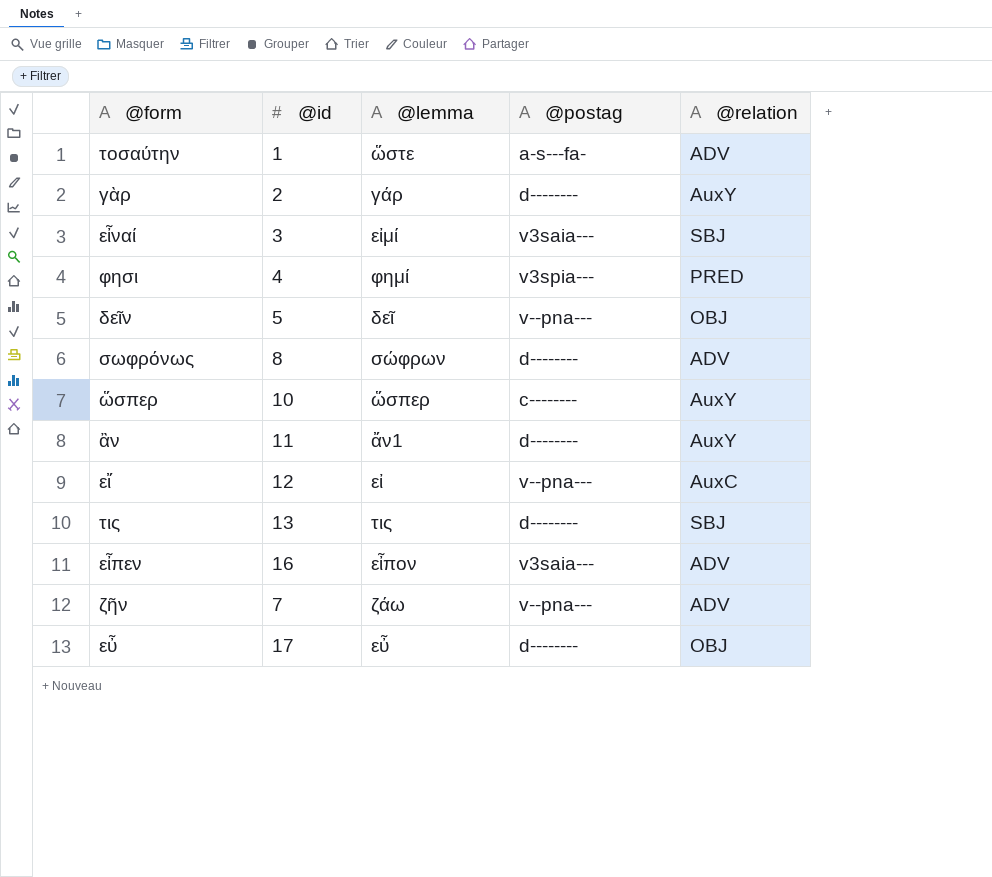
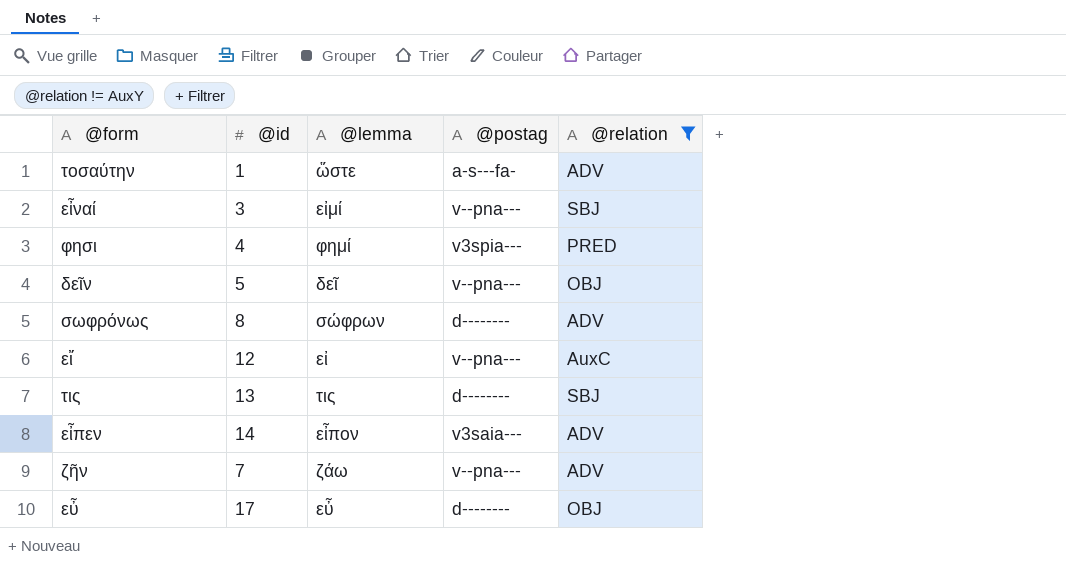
filter: none -> @relation != AuxY
εἶναί | @postag: v3saia--- -> v--pna---
εἶπεν | @id: 16 -> 14

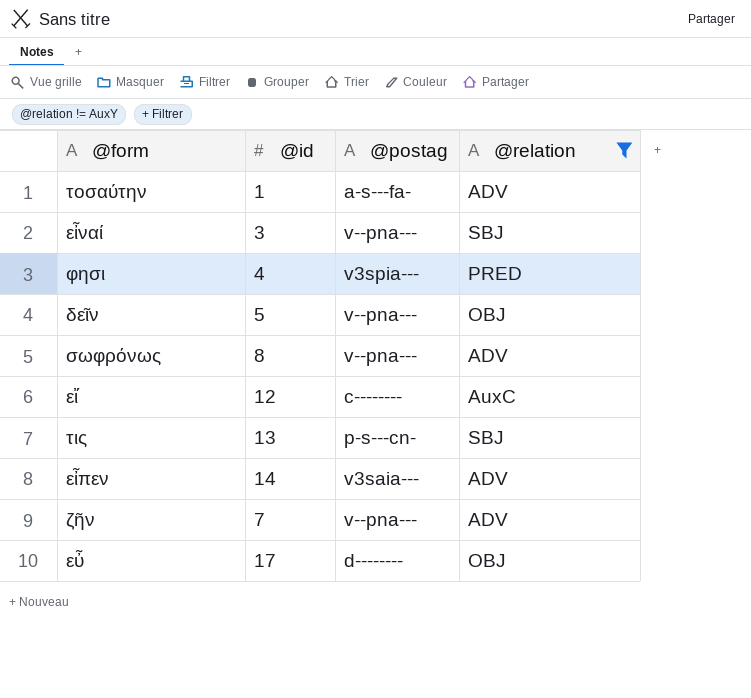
column @lemma | position: 3 -> none
σωφρόνως | @postag: d-------- -> v--pna---
εἴ | @postag: v--pna--- -> c--------
τις | @postag: d-------- -> p-s---cn-

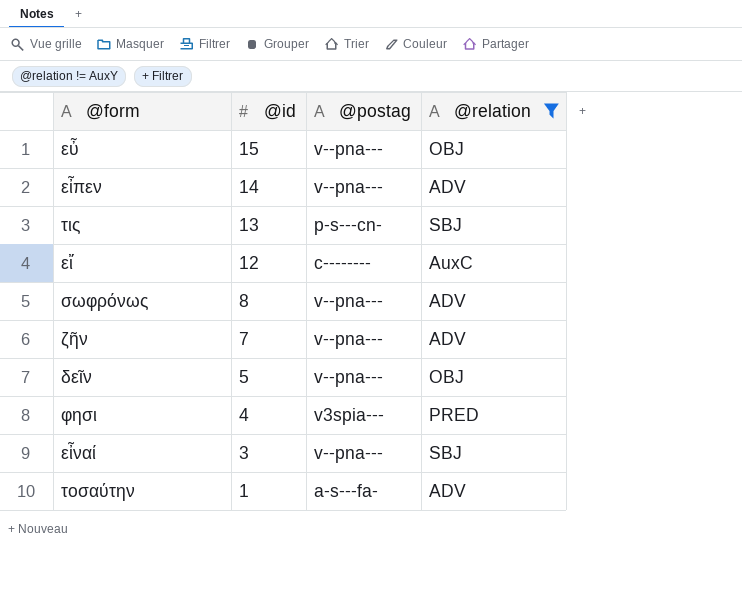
row order: none -> @id descending
εὖ | @id: 17 -> 15
εὖ | @postag: d-------- -> v--pna---
εἶπεν | @postag: v3saia--- -> v--pna---

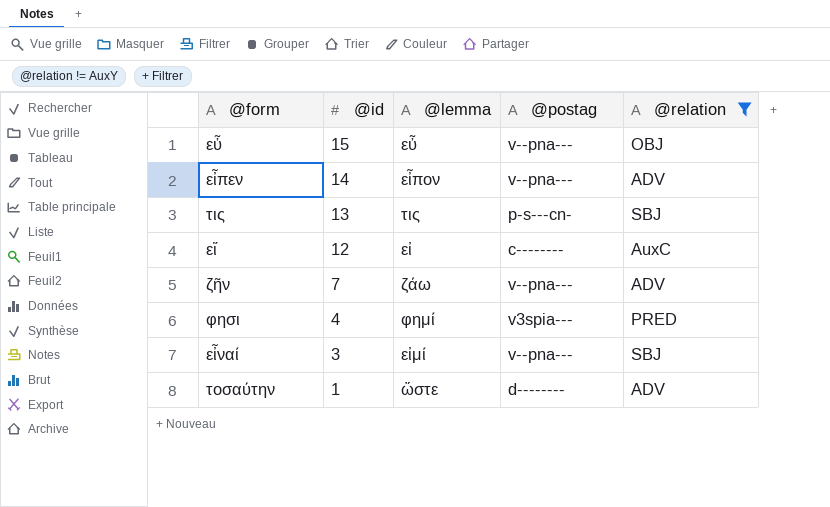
column @lemma | position: none -> 3
row σωφρόνως: 8 | v--pna--- | ADV -> none
row δεῖν: 5 | v--pna--- | OBJ -> none
τοσαύτην | @postag: a-s---fa- -> d--------

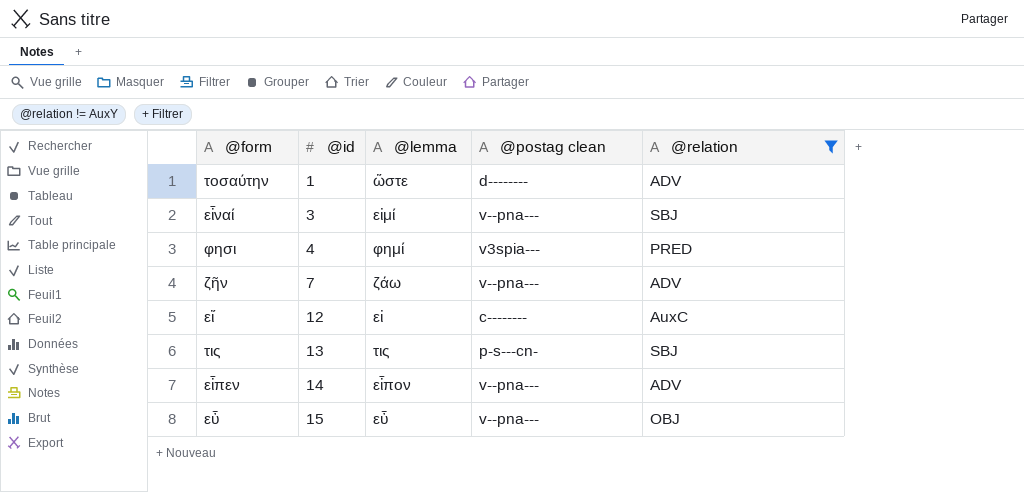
row order: @id descending -> @id ascending
column name: @postag -> @postag clean

